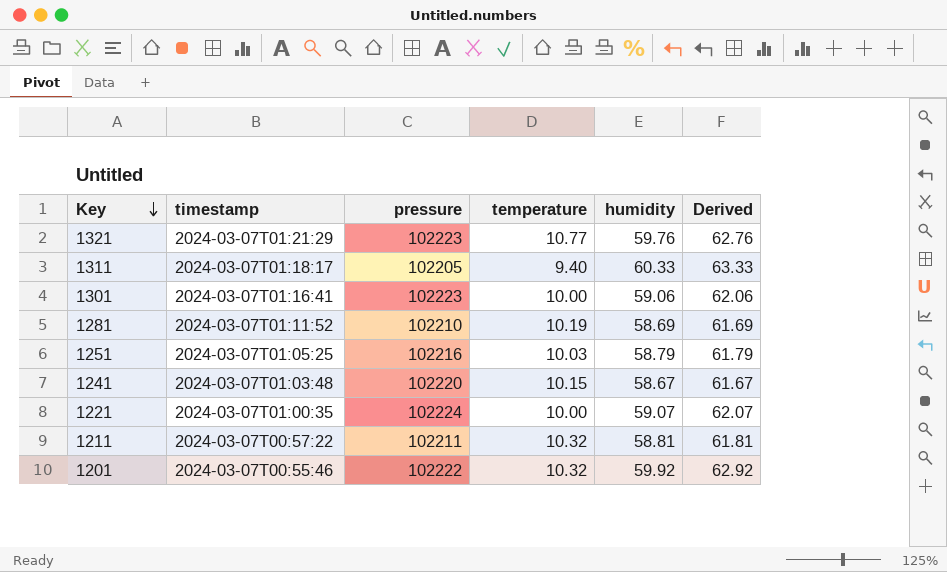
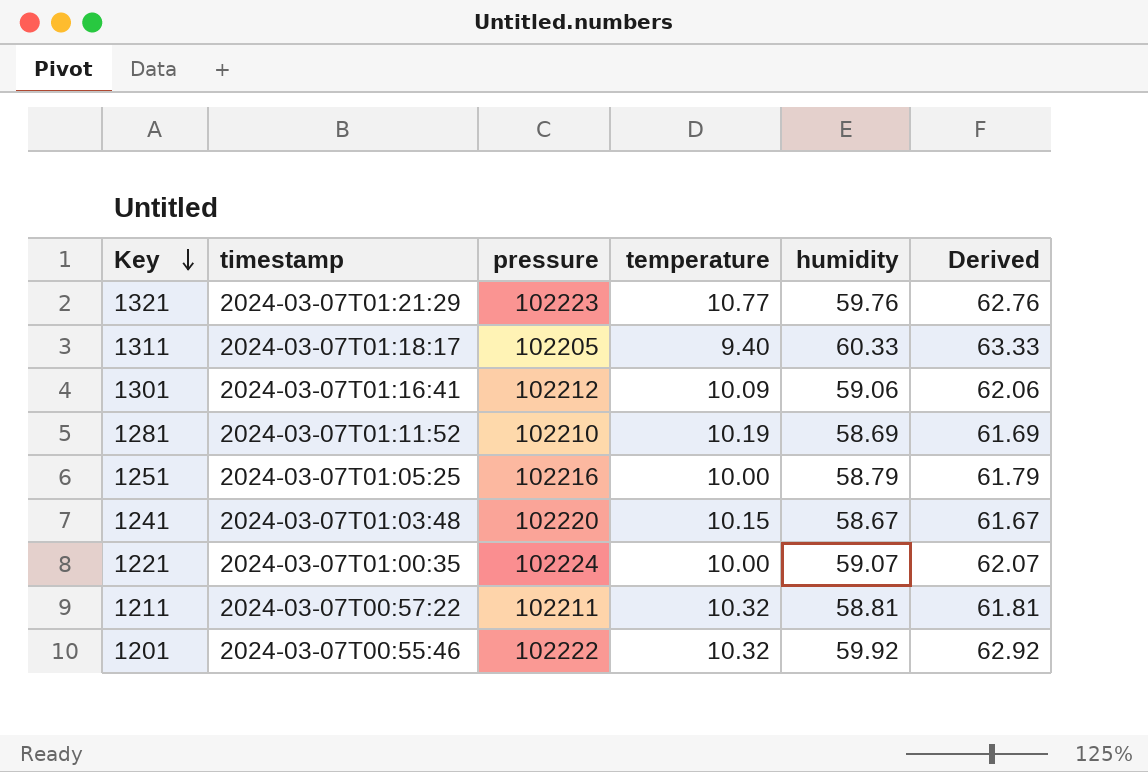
1301 | pressure: 102223 -> 102212
1301 | temperature: 10.00 -> 10.09
1251 | temperature: 10.03 -> 10.00

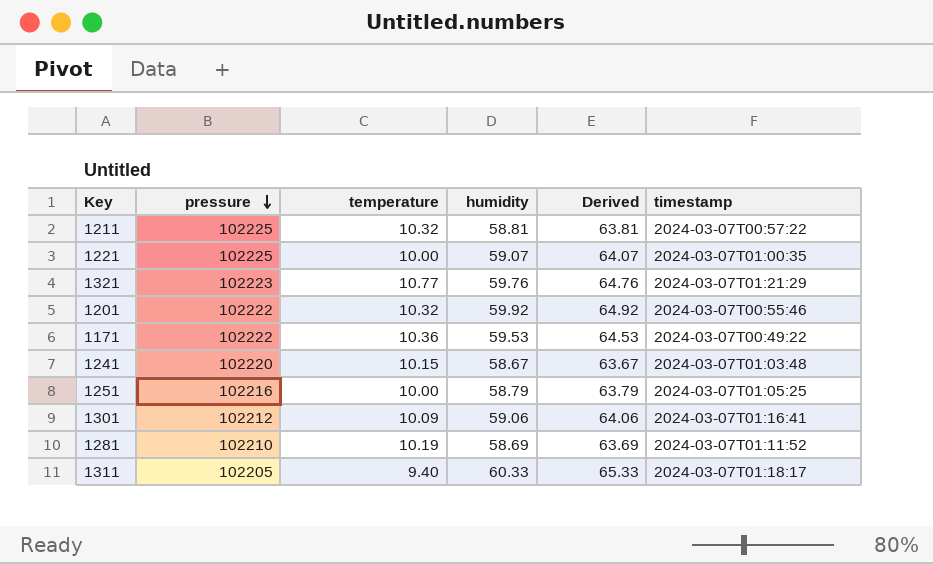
row order: Key descending -> pressure descending
column Derived | formula: [humidity] + 3 -> [humidity] + 5
column timestamp | position: 2 -> 6
1211 | pressure: 102211 -> 102225
1221 | pressure: 102224 -> 102225
row 1171: none -> 102222 | 10.36 | 59.53 | 64.53 | 2024-03-07T00:49:22

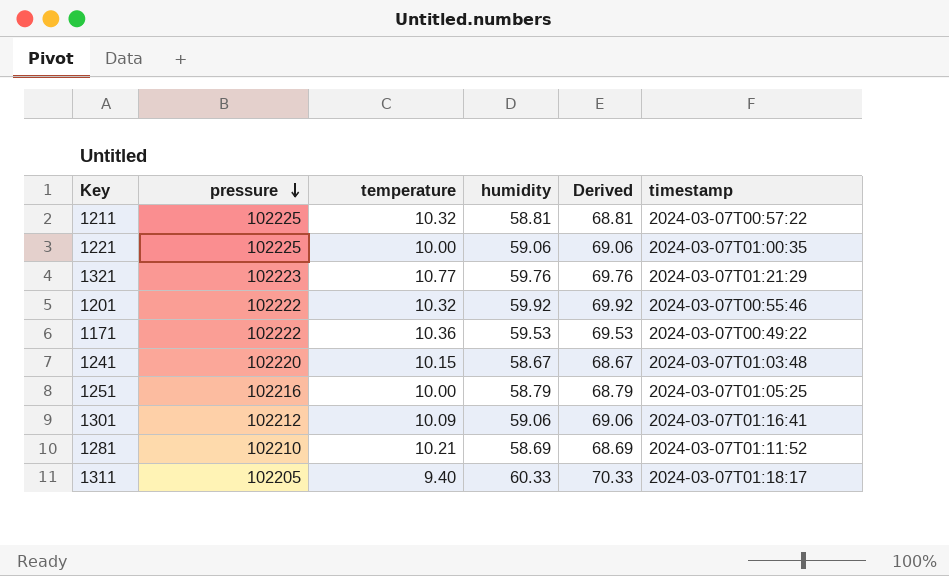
column Derived | formula: [humidity] + 5 -> [humidity] + 10
1221 | humidity: 59.07 -> 59.06
1281 | temperature: 10.19 -> 10.21

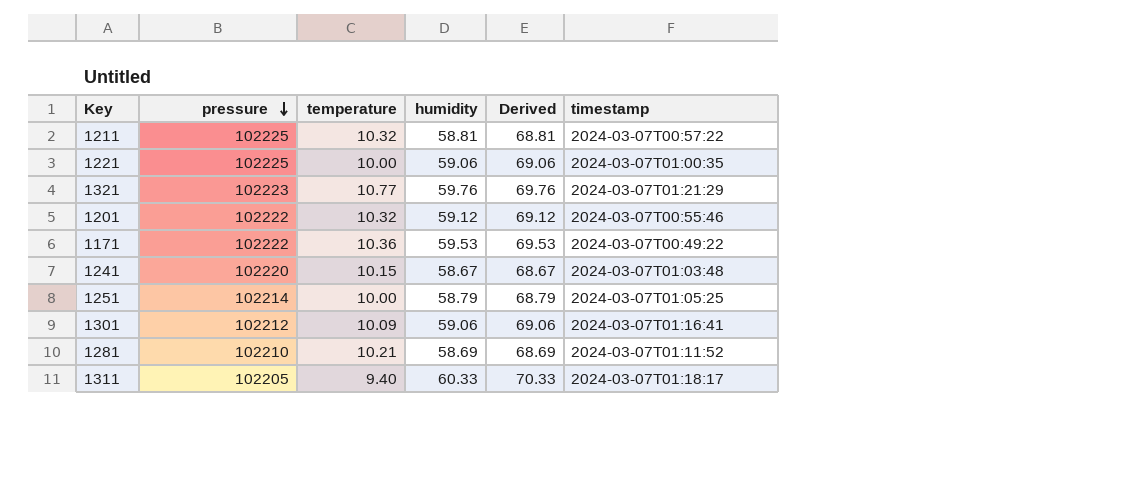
1201 | humidity: 59.92 -> 59.12
1201 | Derived: 69.92 -> 69.12
1251 | pressure: 102216 -> 102214

